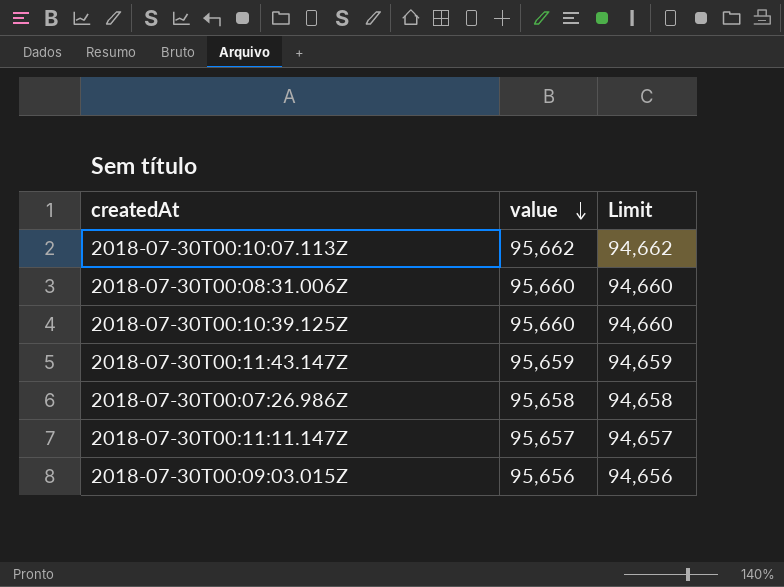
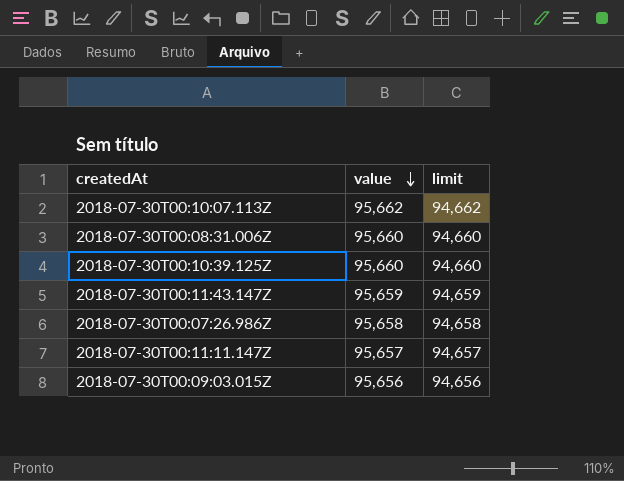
column name: Limit -> limit

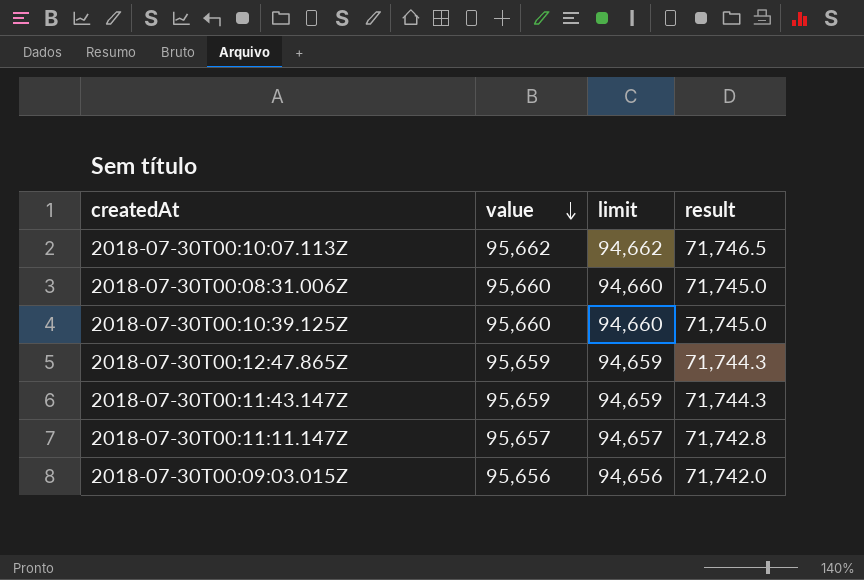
column result | formula: none -> [value] * 0.75
row 2018-07-30T00:07:26.986Z: 95,658 | 94,658 -> none
row 2018-07-30T00:12:47.865Z: none -> 95,659 | 94,659 | 71,744.3

